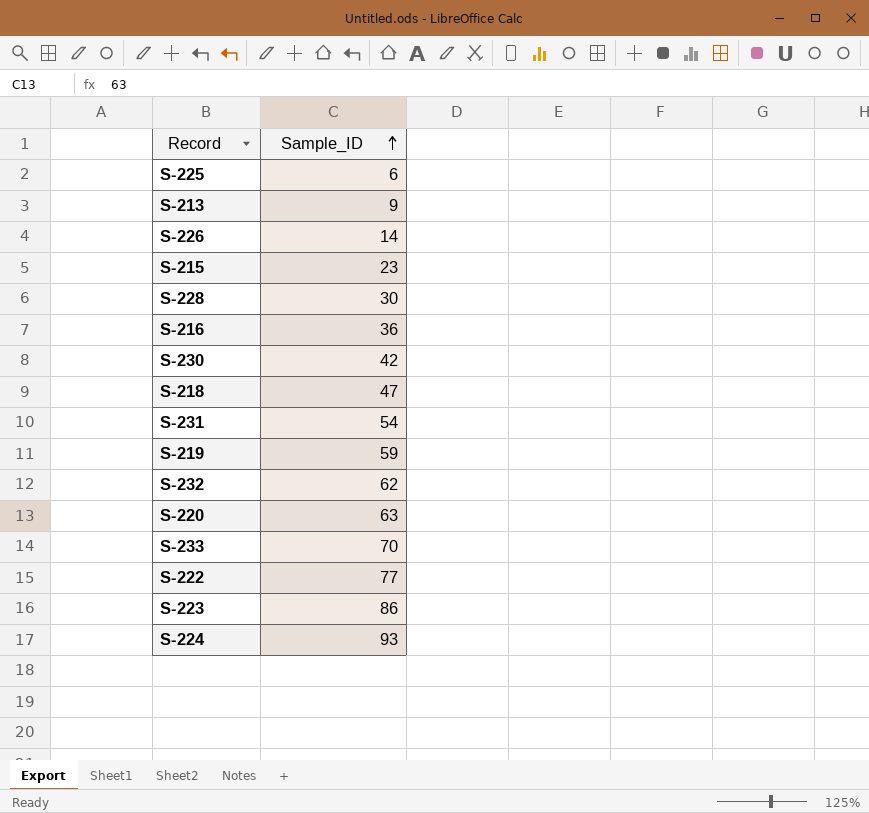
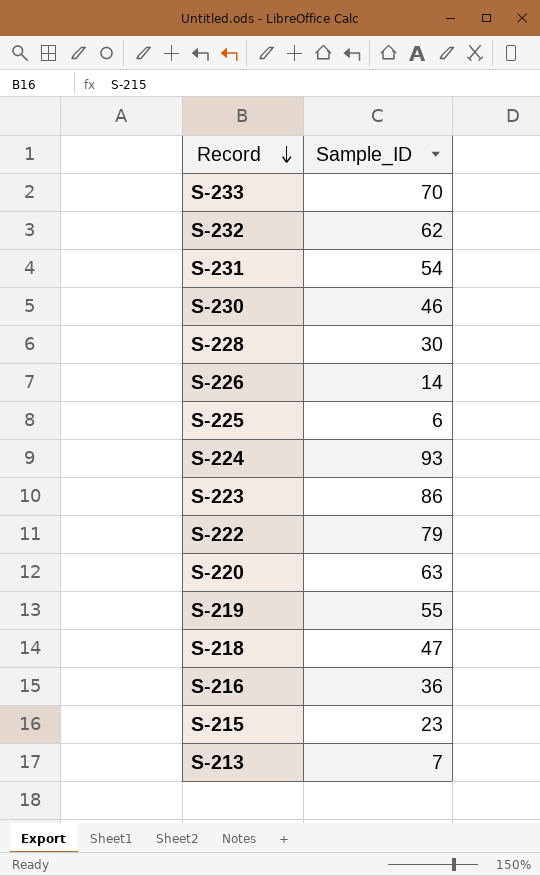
row order: Sample_ID ascending -> Record descending
S-230 | Sample_ID: 42 -> 46
S-222 | Sample_ID: 77 -> 79
S-219 | Sample_ID: 59 -> 55
S-213 | Sample_ID: 9 -> 7

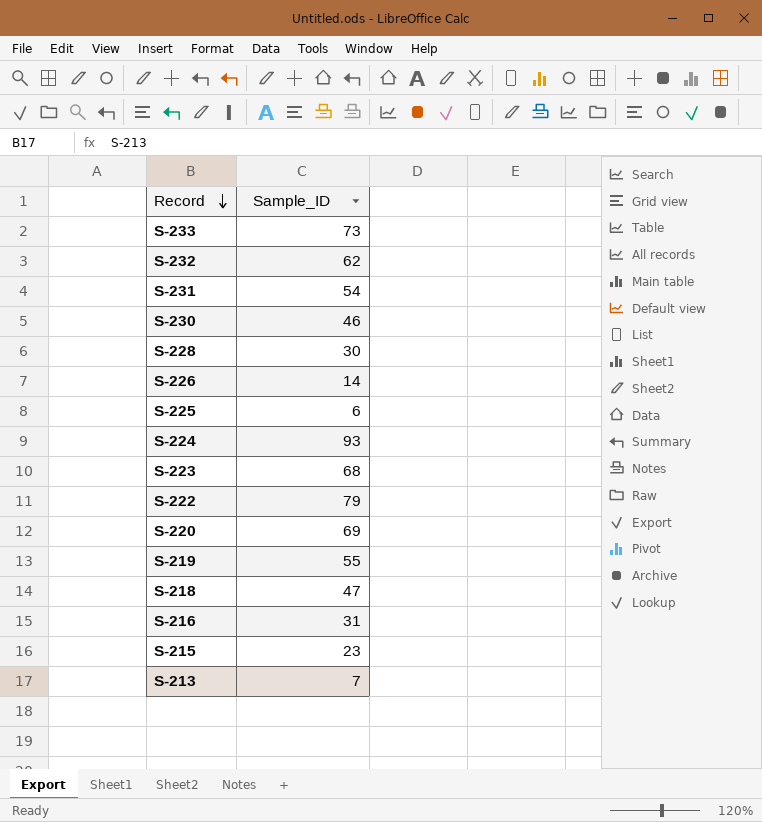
S-233 | Sample_ID: 70 -> 73
S-223 | Sample_ID: 86 -> 68
S-220 | Sample_ID: 63 -> 69
S-216 | Sample_ID: 36 -> 31

